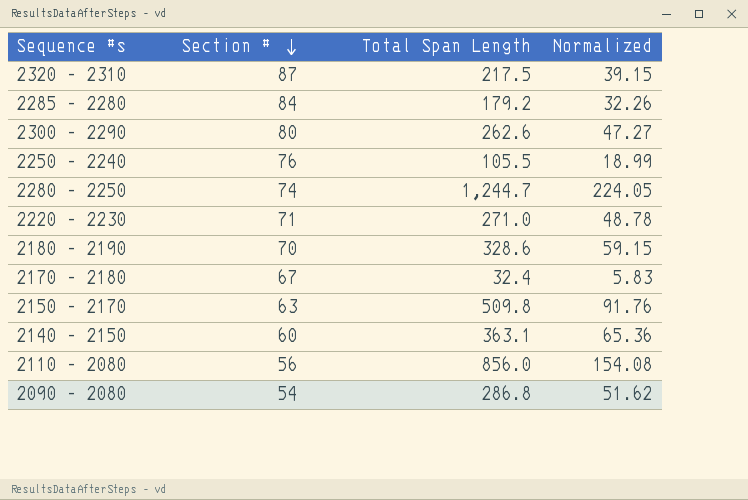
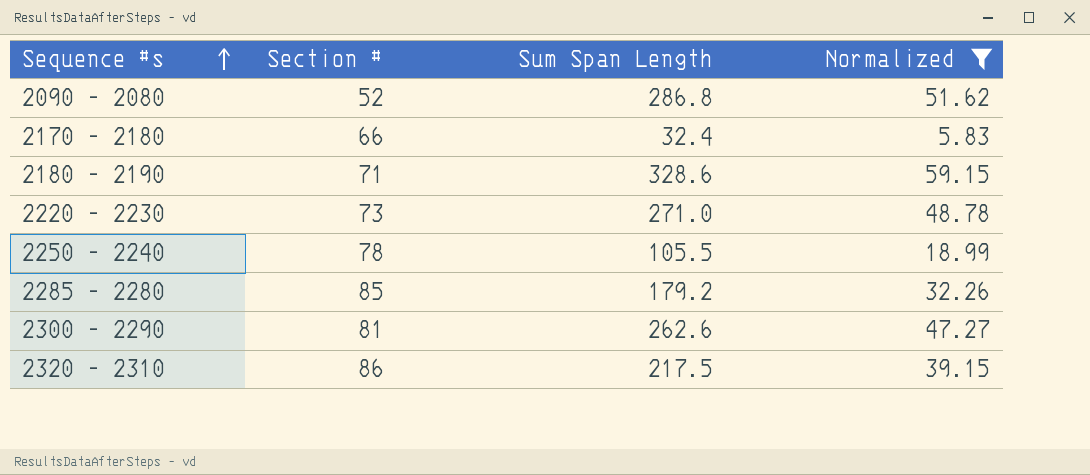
filter: none -> Normalized <= 59.15
row order: Section # descending -> Sequence #s ascending
column name: Total Span Length -> Sum Span Length
2090 - 2080 | Section #: 54 -> 52
2170 - 2180 | Section #: 67 -> 66
2180 - 2190 | Section #: 70 -> 71
2220 - 2230 | Section #: 71 -> 73
2250 - 2240 | Section #: 76 -> 78
2285 - 2280 | Section #: 84 -> 85
2300 - 2290 | Section #: 80 -> 81
2320 - 2310 | Section #: 87 -> 86

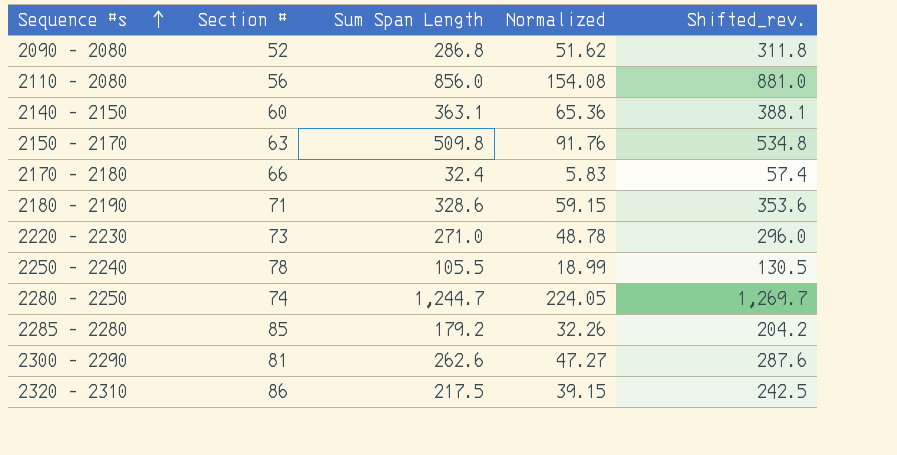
filter: Normalized <= 59.15 -> none
column Shifted_rev. | formula: none -> [Sum Span Length] + 25

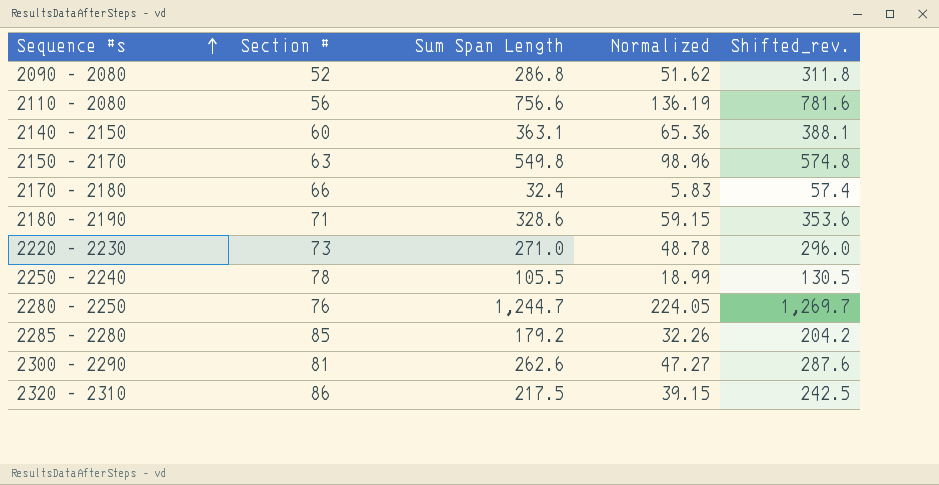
2110 - 2080 | Sum Span Length: 856.0 -> 756.6
2110 - 2080 | Normalized: 154.08 -> 136.19
2110 - 2080 | Shifted_rev.: 881.0 -> 781.6
2150 - 2170 | Sum Span Length: 509.8 -> 549.8
2150 - 2170 | Normalized: 91.76 -> 98.96
2150 - 2170 | Shifted_rev.: 534.8 -> 574.8
2280 - 2250 | Section #: 74 -> 76

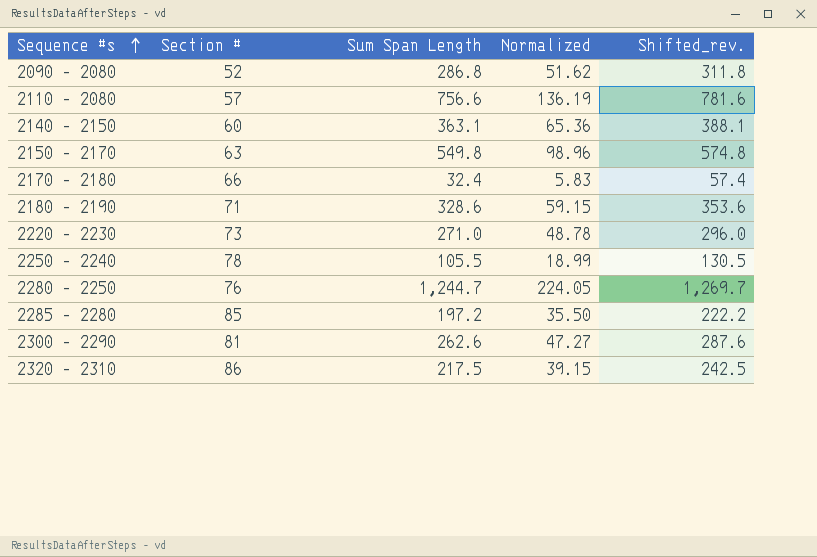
2110 - 2080 | Section #: 56 -> 57
2285 - 2280 | Sum Span Length: 179.2 -> 197.2
2285 - 2280 | Normalized: 32.26 -> 35.50
2285 - 2280 | Shifted_rev.: 204.2 -> 222.2

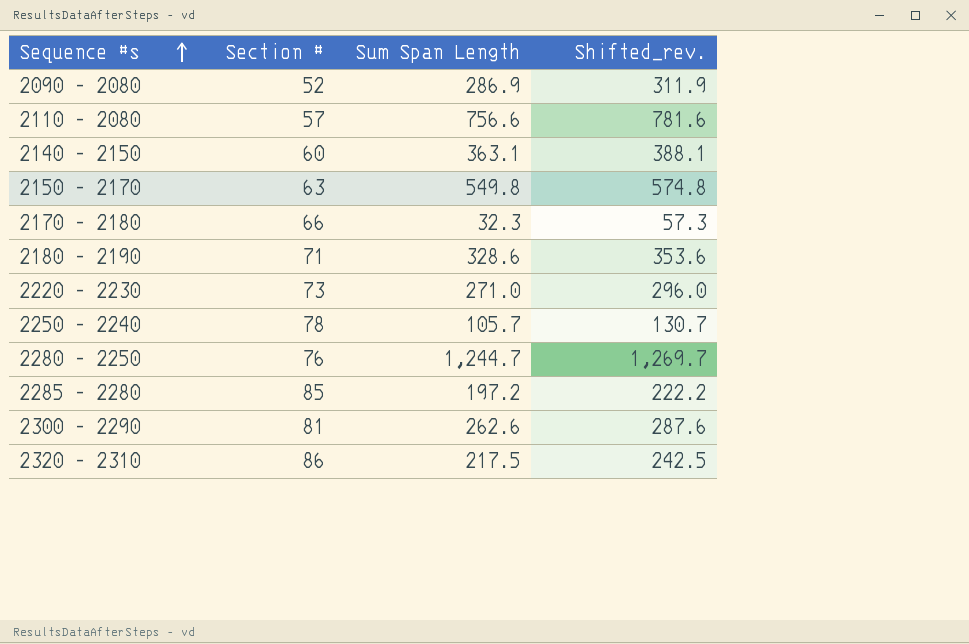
column Normalized | formula: [Sum Span Length] * 0.18 -> none
2090 - 2080 | Sum Span Length: 286.8 -> 286.9
2090 - 2080 | Shifted_rev.: 311.8 -> 311.9
2170 - 2180 | Sum Span Length: 32.4 -> 32.3
2170 - 2180 | Shifted_rev.: 57.4 -> 57.3
2250 - 2240 | Sum Span Length: 105.5 -> 105.7
2250 - 2240 | Shifted_rev.: 130.5 -> 130.7

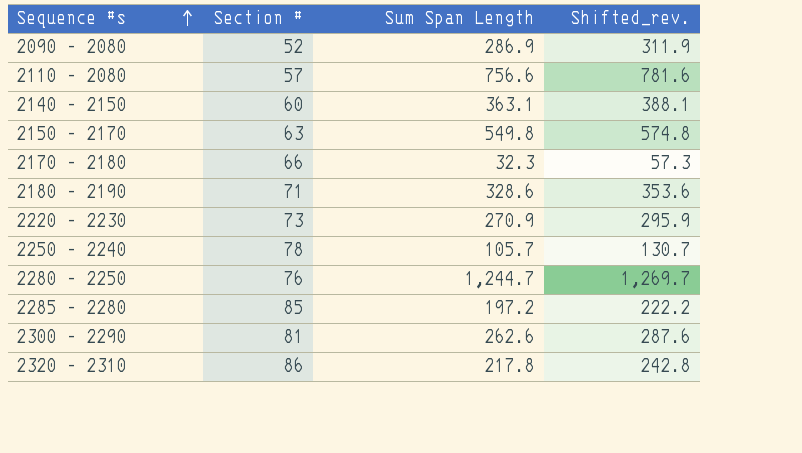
2220 - 2230 | Sum Span Length: 271.0 -> 270.9
2220 - 2230 | Shifted_rev.: 296.0 -> 295.9
2320 - 2310 | Sum Span Length: 217.5 -> 217.8
2320 - 2310 | Shifted_rev.: 242.5 -> 242.8

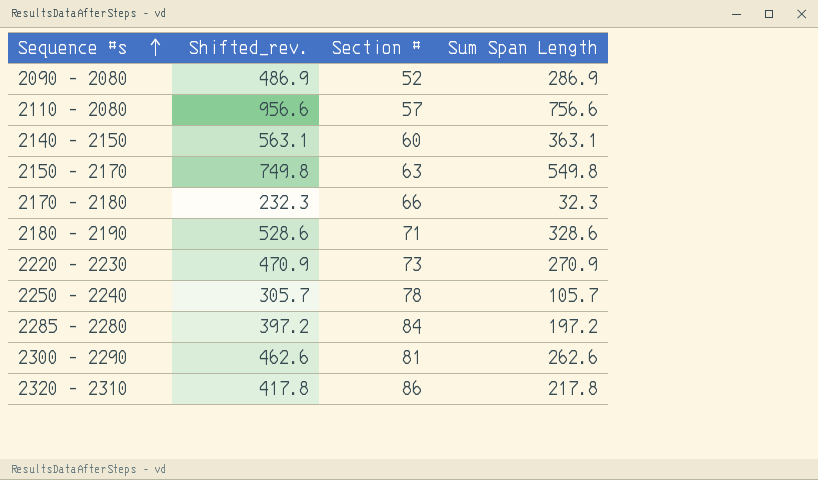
column Shifted_rev. | formula: [Sum Span Length] + 25 -> [Sum Span Length] + 200
column Shifted_rev. | position: 4 -> 2
row 2280 - 2250: 76 | 1,244.7 | 1,269.7 -> none
2285 - 2280 | Section #: 85 -> 84

